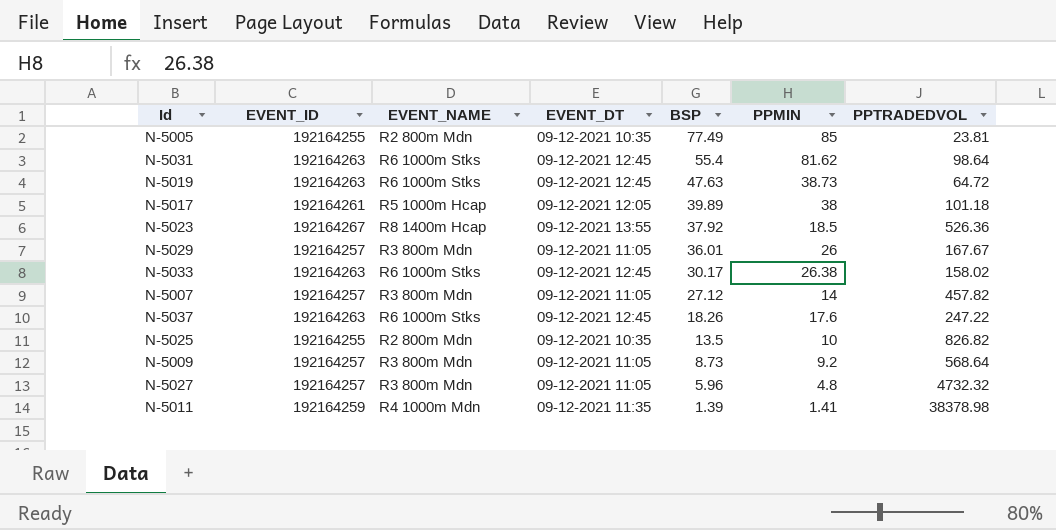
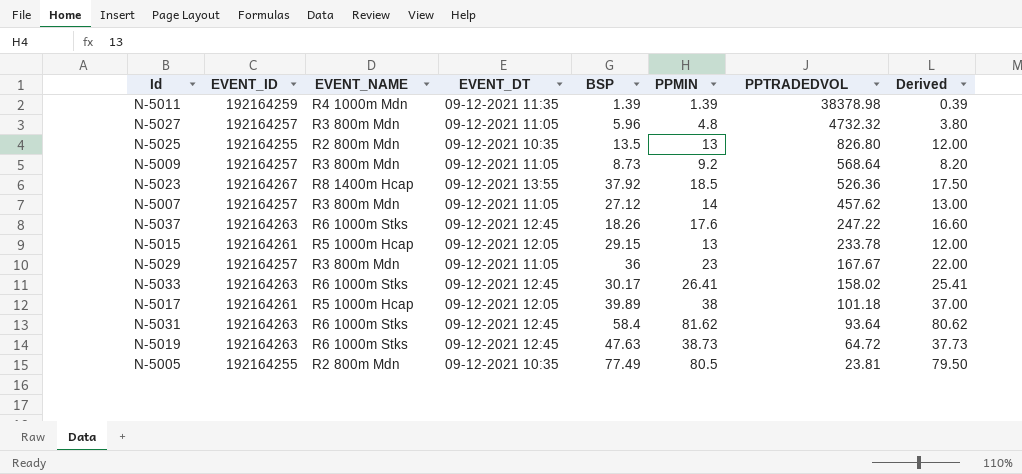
row order: BSP descending -> PPTRADEDVOL descending
column Derived | formula: none -> [PPMIN] - 1
N-5011 | PPMIN: 1.41 -> 1.39
N-5025 | PPMIN: 10 -> 13
N-5025 | PPTRADEDVOL: 826.82 -> 826.80
N-5007 | PPTRADEDVOL: 457.82 -> 457.62
row N-5015: none -> 192164261 | R5 1000m Hcap | 09-12-2021 12:05 | 29.15 | 13 | 233.78 | 12.00
N-5029 | BSP: 36.01 -> 36
N-5029 | PPMIN: 26 -> 23
N-5033 | PPMIN: 26.38 -> 26.41
N-5031 | BSP: 55.4 -> 58.4
N-5031 | PPTRADEDVOL: 98.64 -> 93.64
N-5005 | PPMIN: 85 -> 80.5

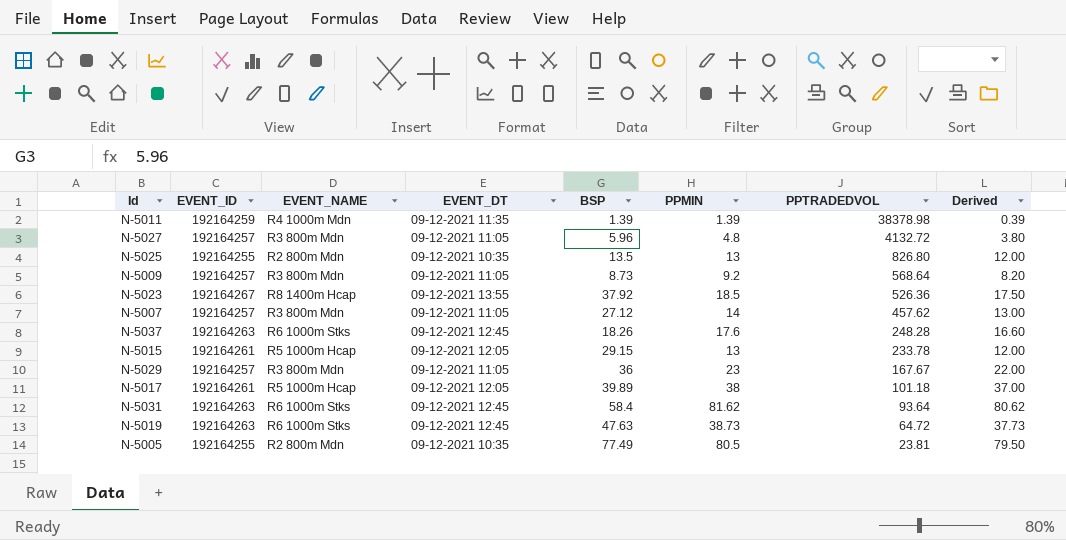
row N-5033: 192164263 | R6 1000m Stks | 09-12-2021 12:45 | 30.17 | 26.41 | 158.02 | 25.41 -> none
N-5027 | PPTRADEDVOL: 4732.32 -> 4132.72
N-5037 | PPTRADEDVOL: 247.22 -> 248.28

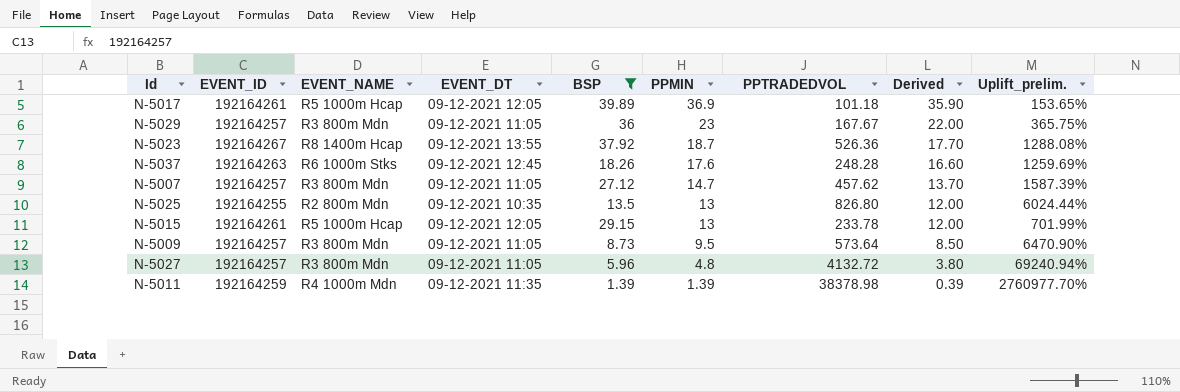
filter: none -> BSP <= 39.89
row order: PPTRADEDVOL descending -> PPMIN descending
column Uplift_prelim. | formula: none -> ([PPTRADEDVOL] - [BSP]) / [BSP]
N-5017 | PPMIN: 38 -> 36.9
N-5017 | Derived: 37.00 -> 35.90
N-5023 | PPMIN: 18.5 -> 18.7
N-5023 | Derived: 17.50 -> 17.70
N-5007 | PPMIN: 14 -> 14.7
N-5007 | Derived: 13.00 -> 13.70
N-5009 | PPMIN: 9.2 -> 9.5
N-5009 | PPTRADEDVOL: 568.64 -> 573.64
N-5009 | Derived: 8.20 -> 8.50

